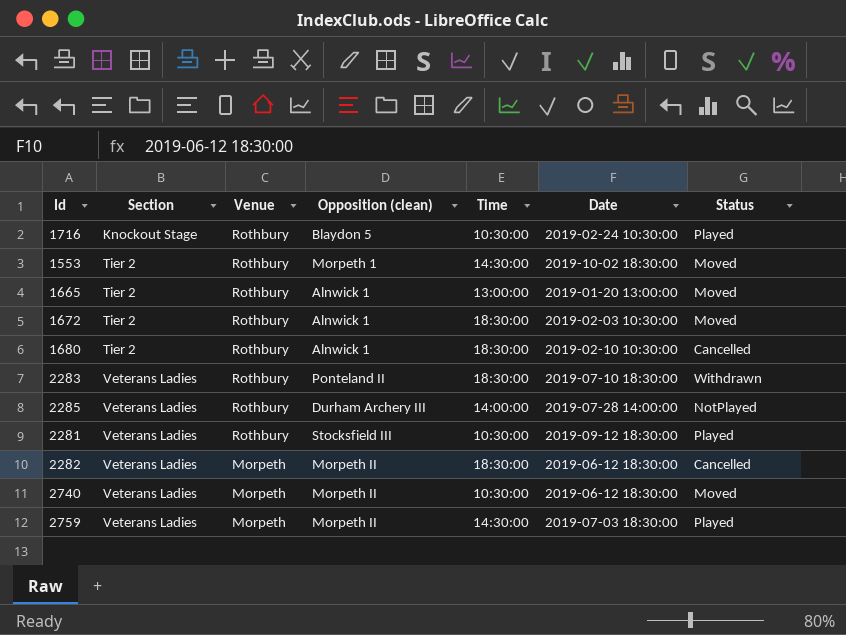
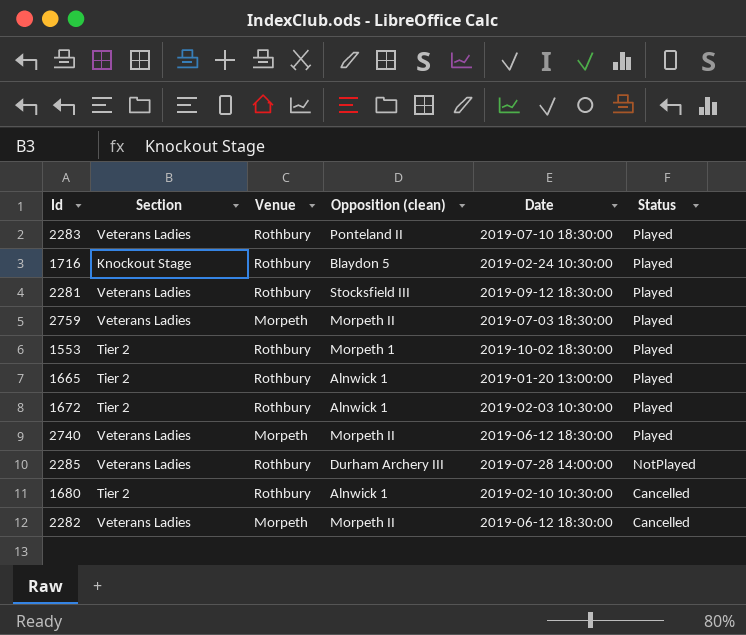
row order: Section ascending -> Status descending
column Time | position: 5 -> none
2283 | Status: Withdrawn -> Played
1553 | Status: Moved -> Played
1665 | Status: Moved -> Played
1672 | Status: Moved -> Played
2740 | Status: Moved -> Played

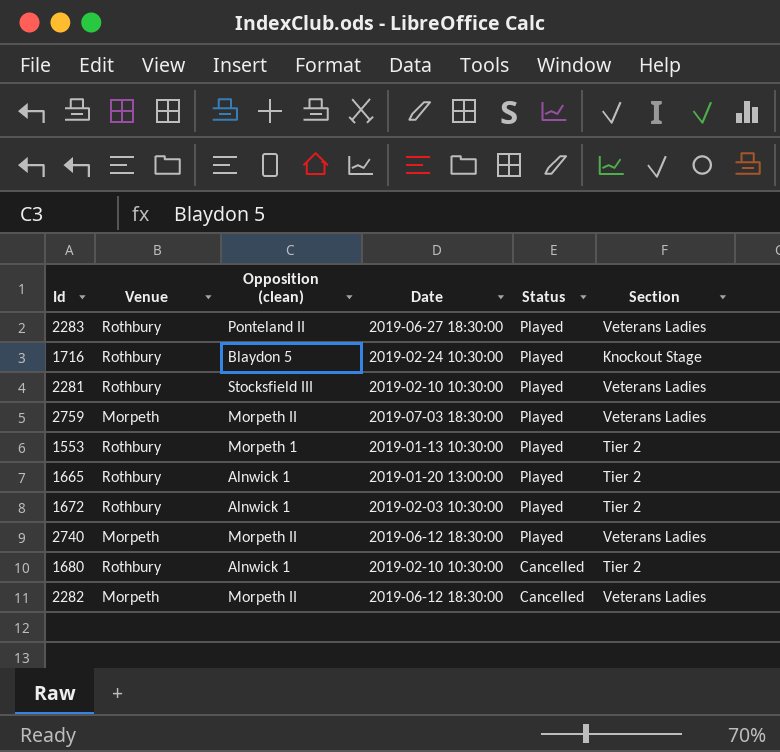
column Section | position: 2 -> 6
row 2285: Veterans Ladies | Rothbury | Durham Archery III | 2019-07-28 14:00:00 | NotPlayed -> none
2283 | Date: 2019-07-10 18:30:00 -> 2019-06-27 18:30:00
2281 | Date: 2019-09-12 18:30:00 -> 2019-02-10 10:30:00
1553 | Date: 2019-10-02 18:30:00 -> 2019-01-13 10:30:00

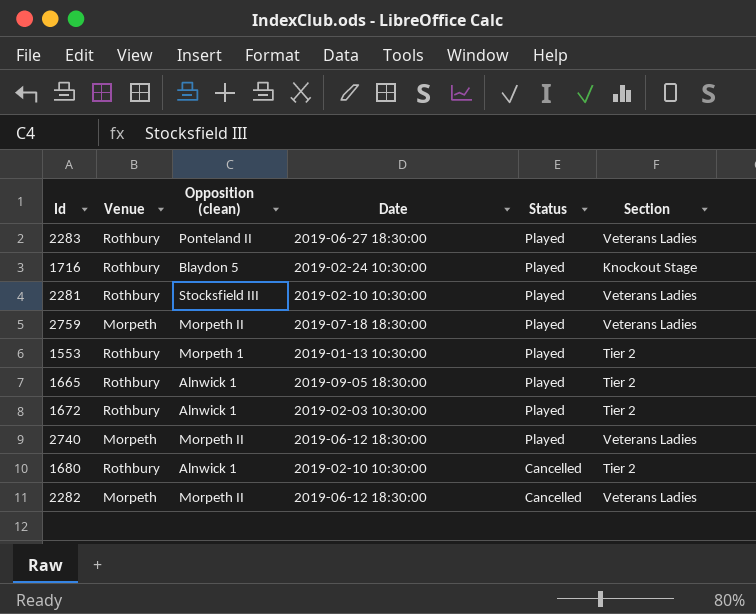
2759 | Date: 2019-07-03 18:30:00 -> 2019-07-18 18:30:00
1665 | Date: 2019-01-20 13:00:00 -> 2019-09-05 18:30:00

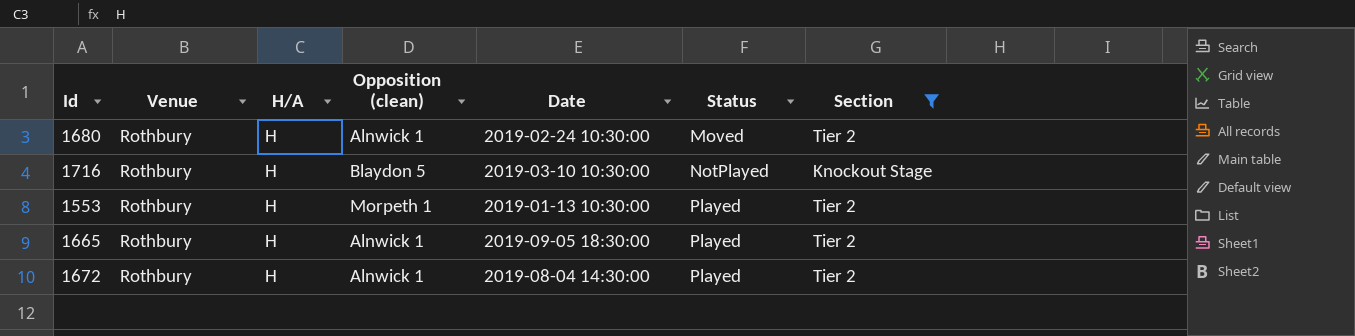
filter: none -> Section != Veterans Ladies
row order: Status descending -> Status ascending
column H/A | position: none -> 3
1680 | Date: 2019-02-10 10:30:00 -> 2019-02-24 10:30:00
1680 | Status: Cancelled -> Moved
1716 | Date: 2019-02-24 10:30:00 -> 2019-03-10 10:30:00
1716 | Status: Played -> NotPlayed
1672 | Date: 2019-02-03 10:30:00 -> 2019-08-04 14:30:00

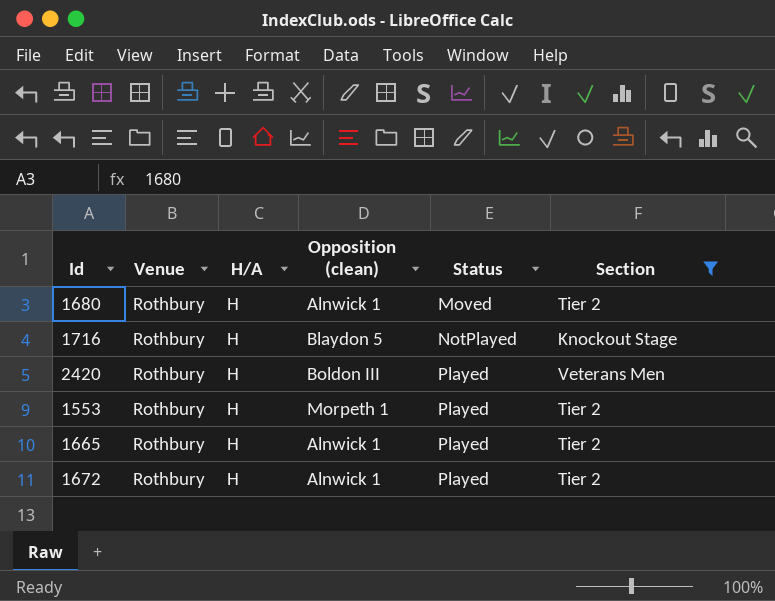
column Date | position: 5 -> none
row 2420: none -> Rothbury | H | Boldon III | Played | Veterans Men

